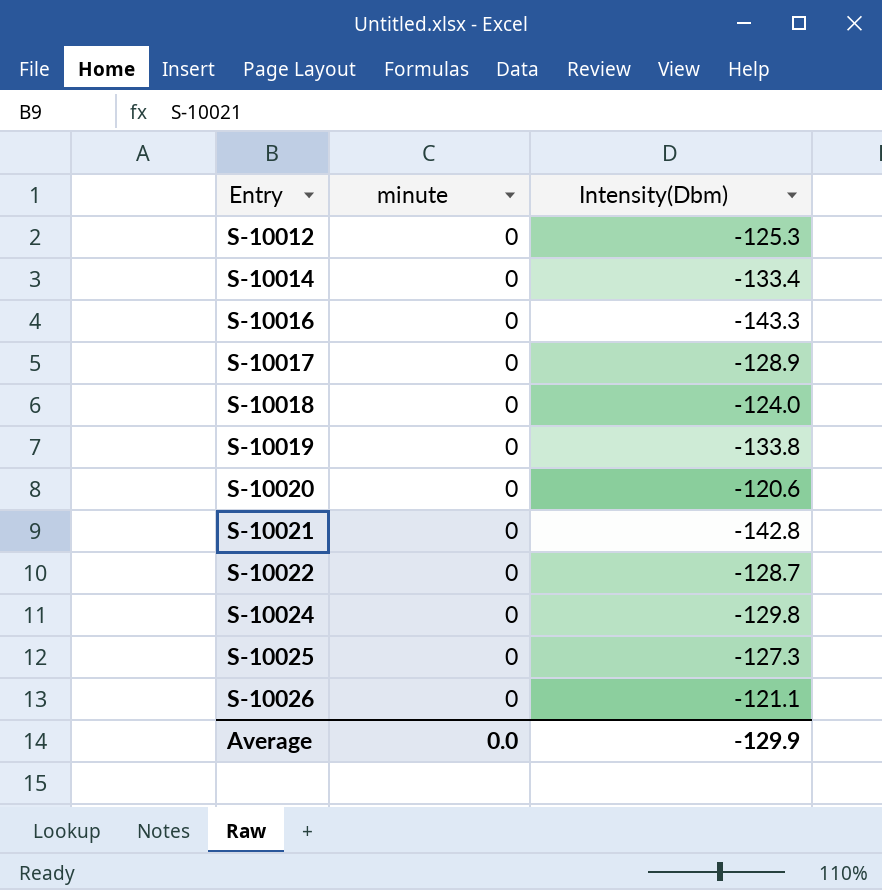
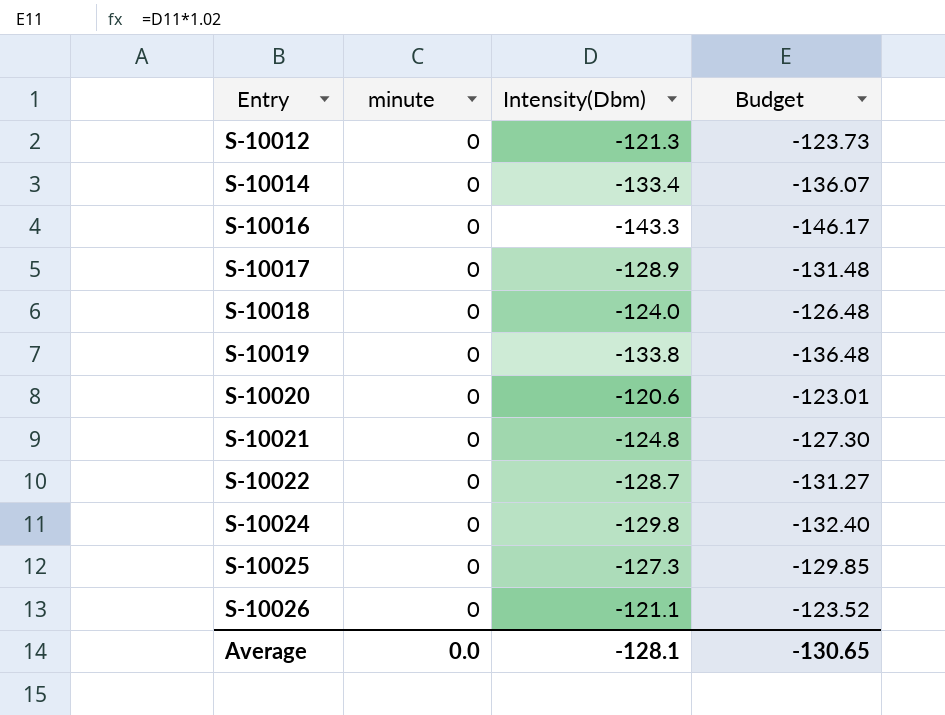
column Budget | formula: none -> [Intensity(Dbm)] * 1.02
S-10012 | Intensity(Dbm): -125.3 -> -121.3
S-10021 | Intensity(Dbm): -142.8 -> -124.8
Average | Intensity(Dbm): -129.9 -> -128.1

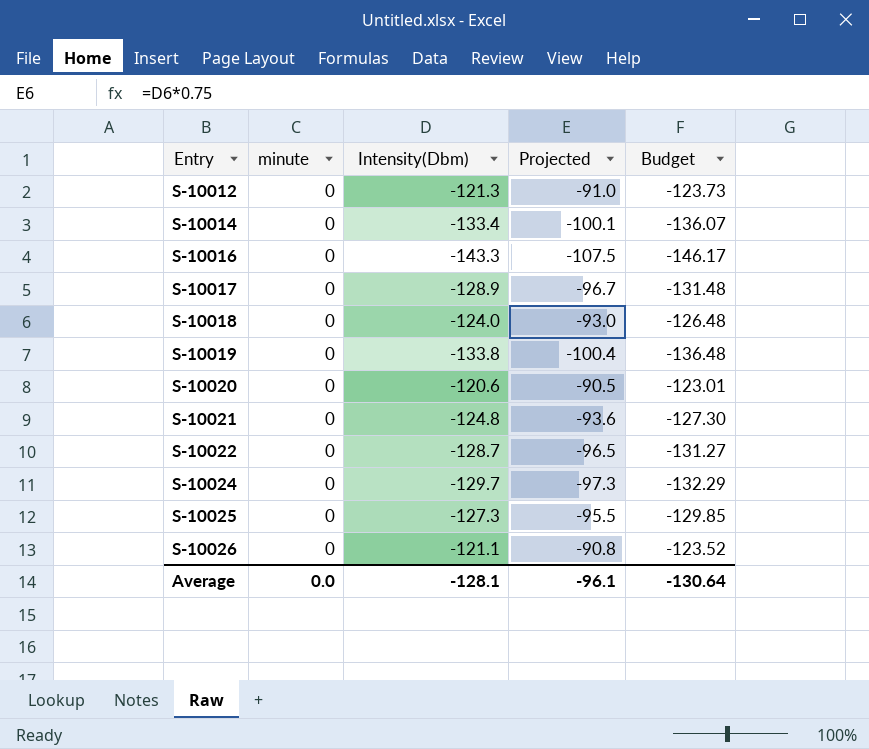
column Projected | formula: none -> [Intensity(Dbm)] * 0.75
S-10024 | Intensity(Dbm): -129.8 -> -129.7
S-10024 | Budget: -132.40 -> -132.29
Average | Budget: -130.65 -> -130.64

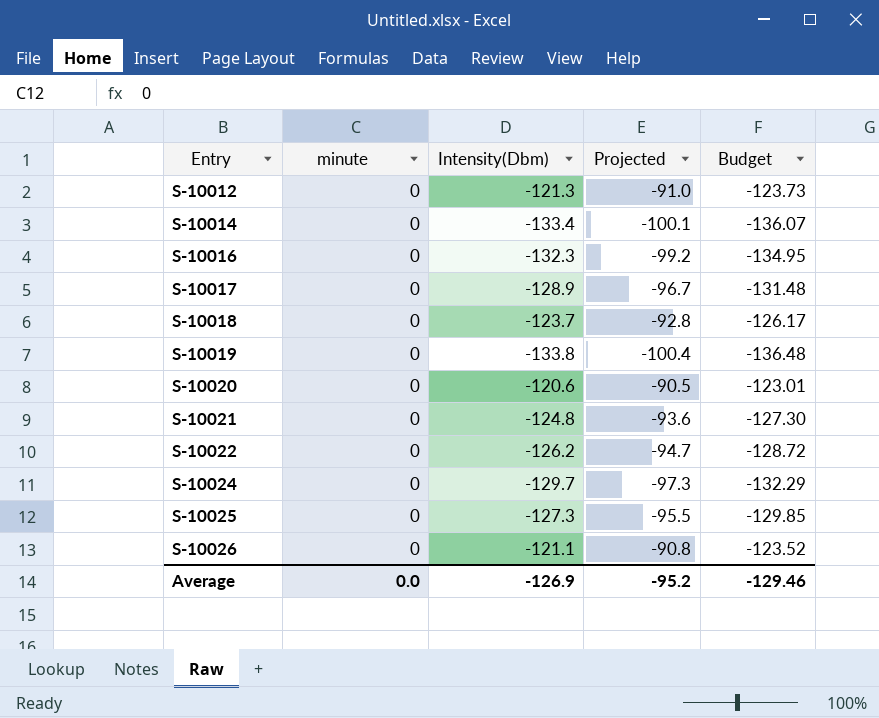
S-10016 | Intensity(Dbm): -143.3 -> -132.3
S-10016 | Projected: -107.5 -> -99.2
S-10016 | Budget: -146.17 -> -134.95
S-10018 | Intensity(Dbm): -124.0 -> -123.7
S-10018 | Projected: -93.0 -> -92.8
S-10018 | Budget: -126.48 -> -126.17
S-10022 | Intensity(Dbm): -128.7 -> -126.2
S-10022 | Projected: -96.5 -> -94.7
S-10022 | Budget: -131.27 -> -128.72
Average | Intensity(Dbm): -128.1 -> -126.9
Average | Projected: -96.1 -> -95.2
Average | Budget: -130.64 -> -129.46

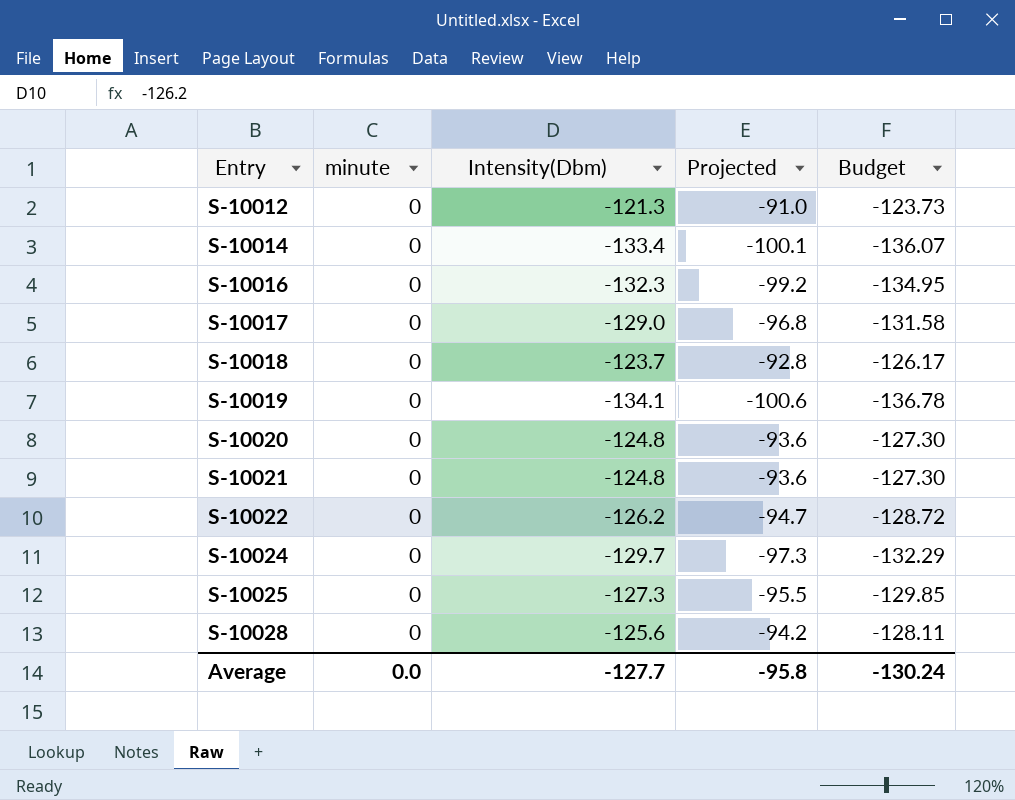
row S-10026: 0 | -121.1 | -90.8 | -123.52 -> none
S-10017 | Intensity(Dbm): -128.9 -> -129.0
S-10017 | Projected: -96.7 -> -96.8
S-10017 | Budget: -131.48 -> -131.58
S-10019 | Intensity(Dbm): -133.8 -> -134.1
S-10019 | Projected: -100.4 -> -100.6
S-10019 | Budget: -136.48 -> -136.78
S-10020 | Intensity(Dbm): -120.6 -> -124.8
S-10020 | Projected: -90.5 -> -93.6
S-10020 | Budget: -123.01 -> -127.30
row S-10028: none -> 0 | -125.6 | -94.2 | -128.11
Average | Intensity(Dbm): -126.9 -> -127.7
Average | Projected: -95.2 -> -95.8
Average | Budget: -129.46 -> -130.24

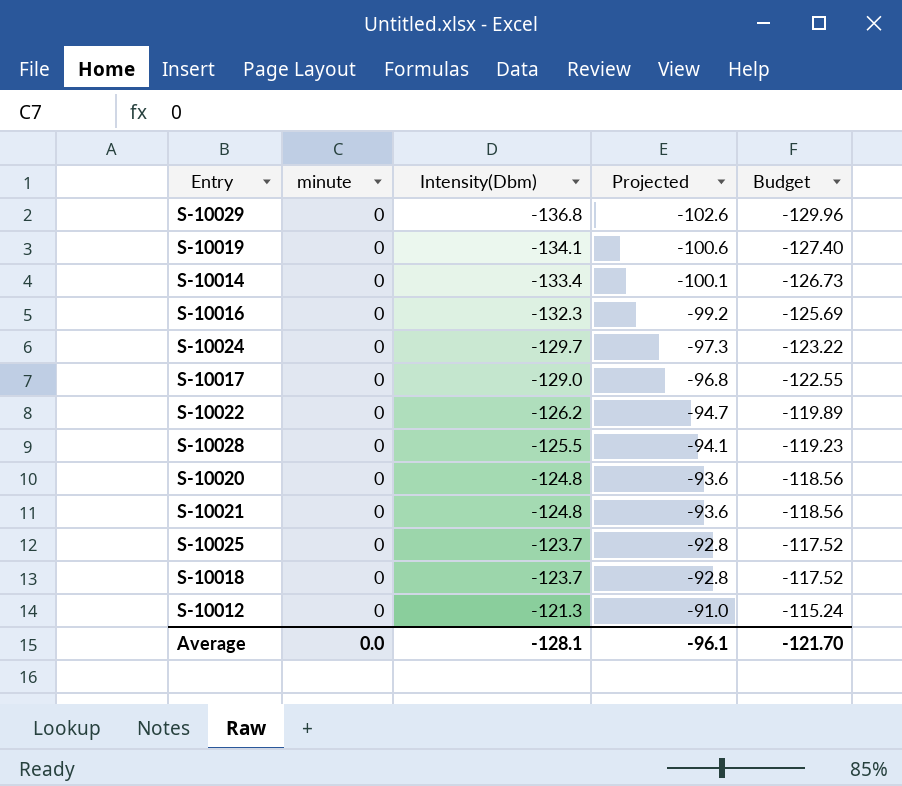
row order: Entry ascending -> Intensity(Dbm) ascending
column Budget | formula: [Intensity(Dbm)] * 1.02 -> [Intensity(Dbm)] * 0.95
row S-10029: none -> 0 | -136.8 | -102.6 | -129.96
S-10028 | Intensity(Dbm): -125.6 -> -125.5
S-10028 | Projected: -94.2 -> -94.1
S-10025 | Intensity(Dbm): -127.3 -> -123.7
S-10025 | Projected: -95.5 -> -92.8
Average | Intensity(Dbm): -127.7 -> -128.1
Average | Projected: -95.8 -> -96.1
Average | Budget: -130.24 -> -121.70

